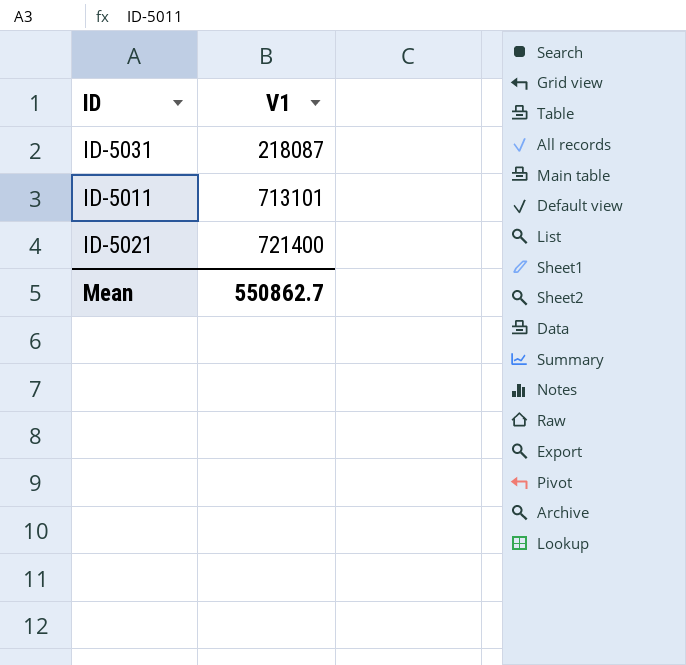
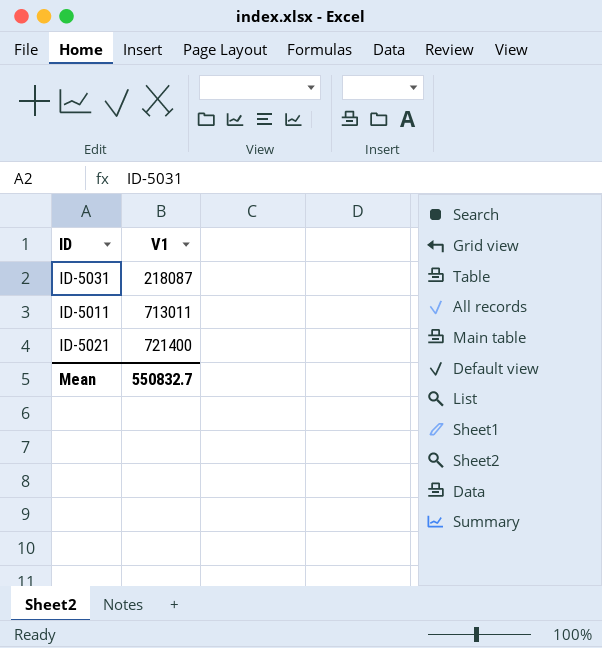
ID-5011 | V1: 713101 -> 713011
Mean | V1: 550862.7 -> 550832.7

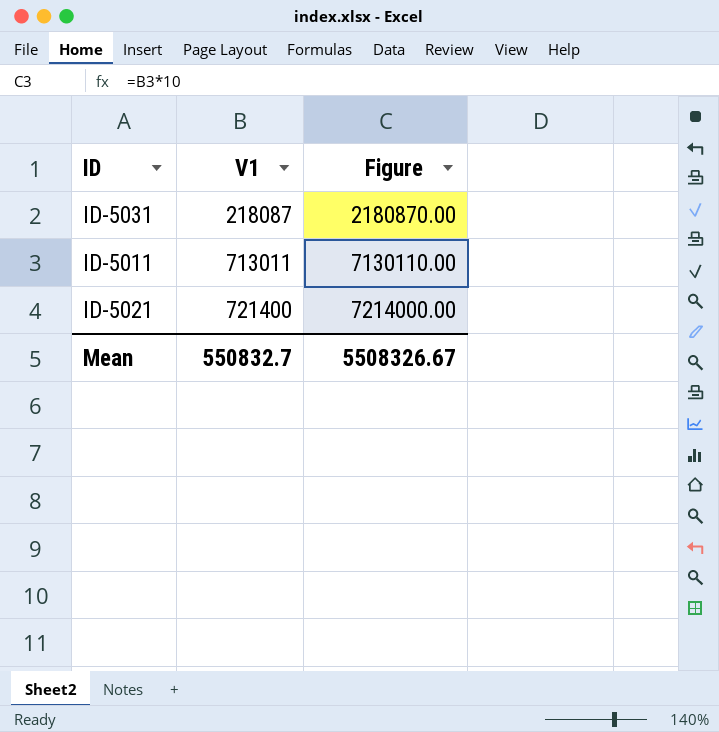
column Figure | formula: none -> [V1] * 10

